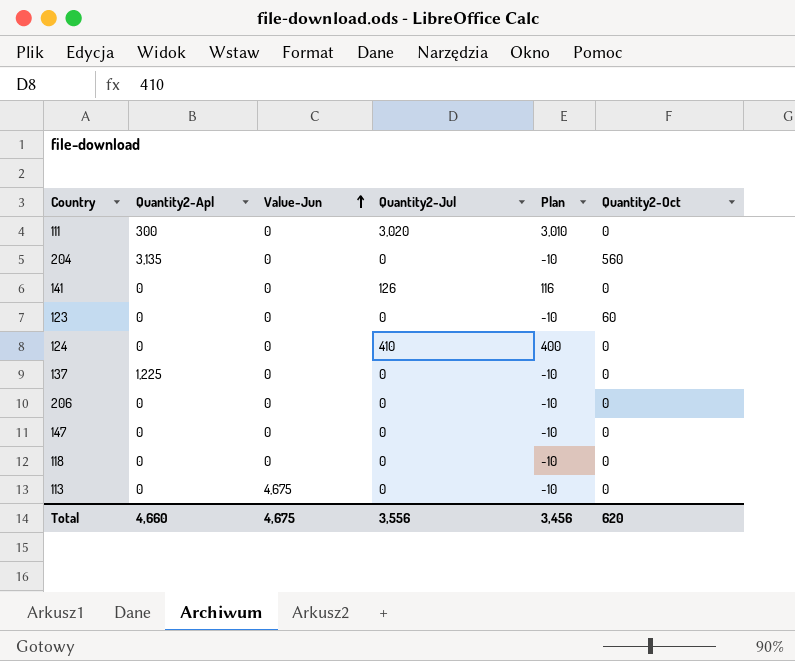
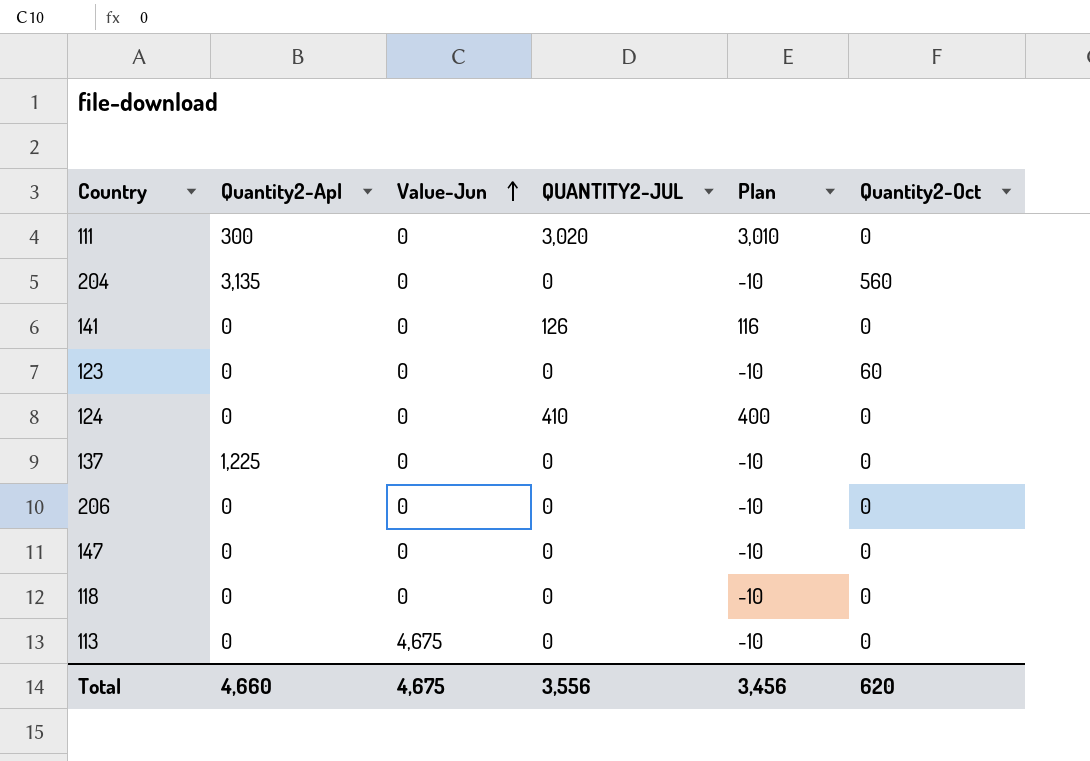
column name: Quantity2-Jul -> QUANTITY2-JUL

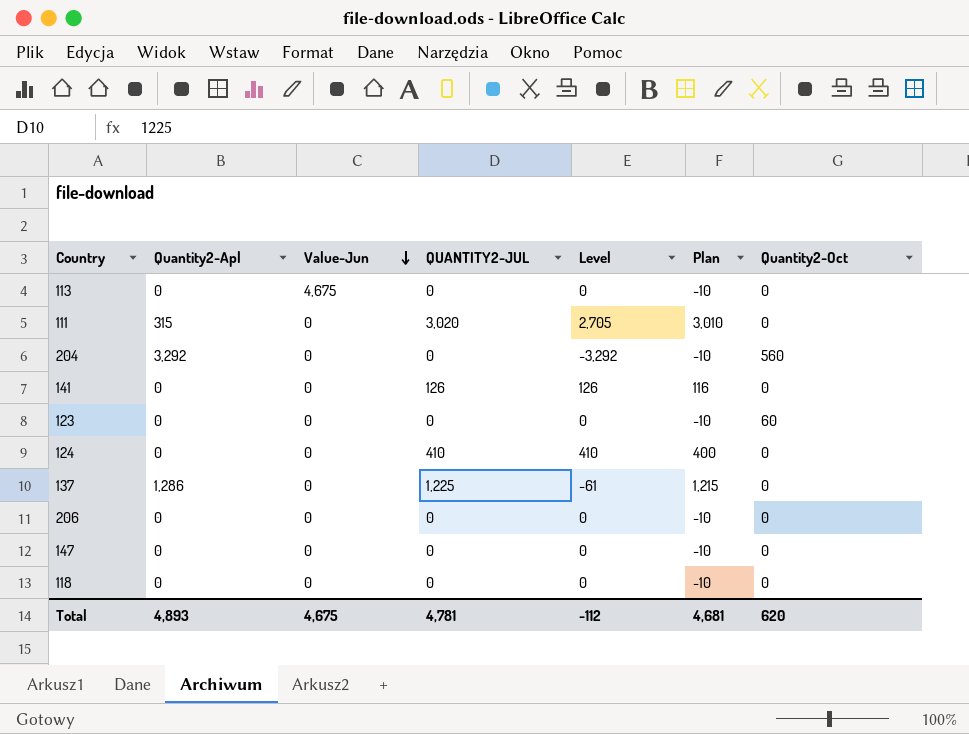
row order: Value-Jun ascending -> Value-Jun descending
column Level | formula: none -> [QUANTITY2-JUL] - [Quantity2-Apl]
111 | Quantity2-Apl: 300 -> 315
204 | Quantity2-Apl: 3,135 -> 3,292
137 | Quantity2-Apl: 1,225 -> 1,286
137 | QUANTITY2-JUL: 0 -> 1,225
137 | Plan: -10 -> 1,215
Total | Quantity2-Apl: 4,660 -> 4,893
Total | QUANTITY2-JUL: 3,556 -> 4,781
Total | Plan: 3,456 -> 4,681

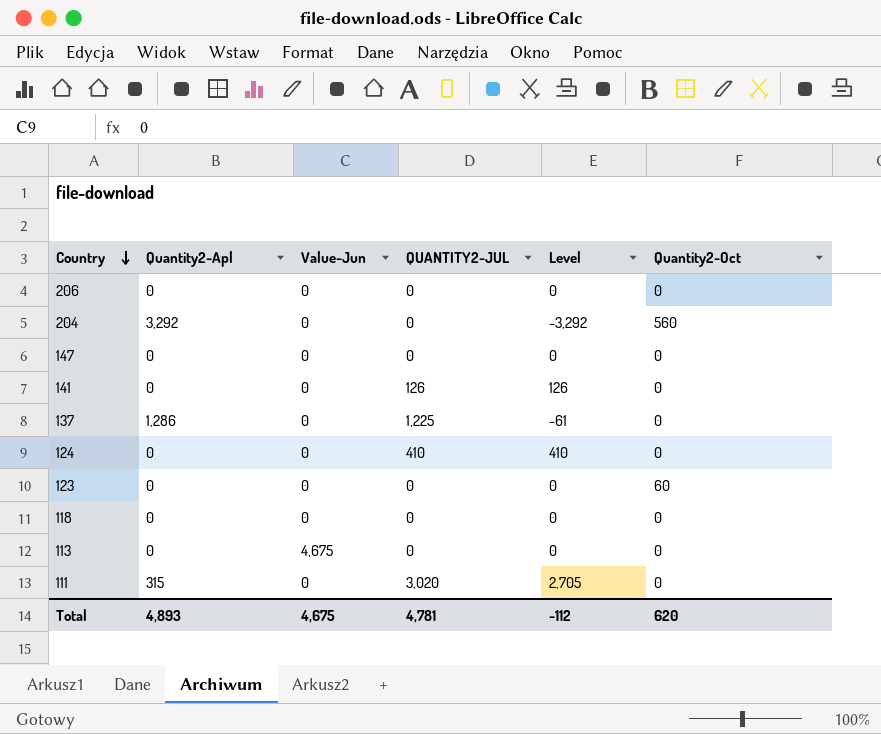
row order: Value-Jun descending -> Country descending
column Plan | formula: [QUANTITY2-JUL] - 10 -> none

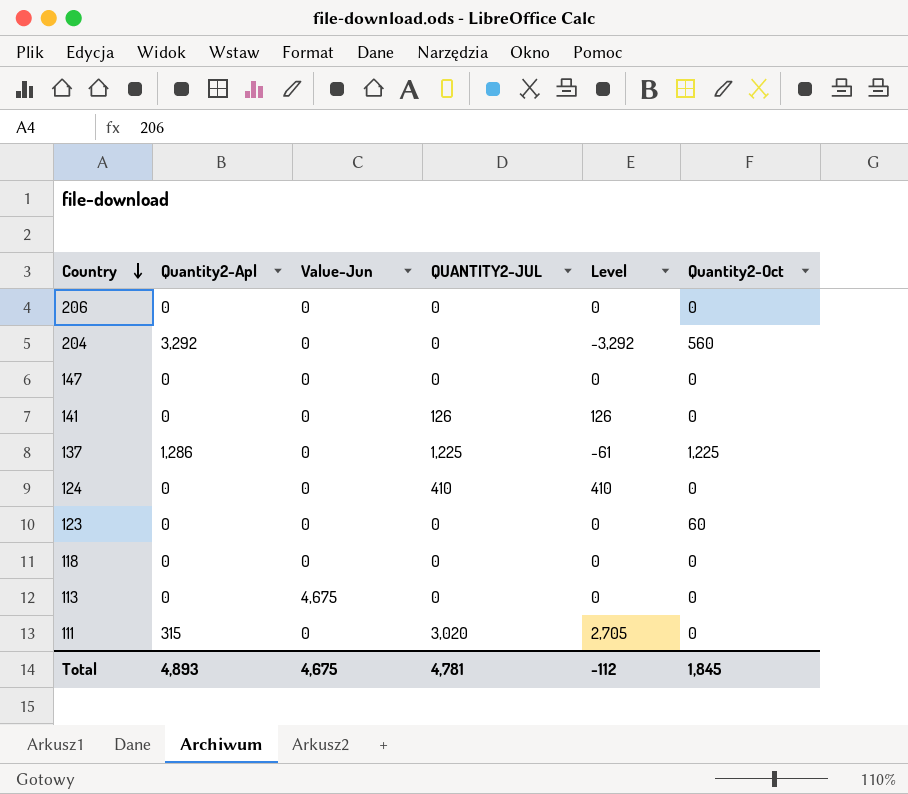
137 | Quantity2-Oct: 0 -> 1,225
Total | Quantity2-Oct: 620 -> 1,845

